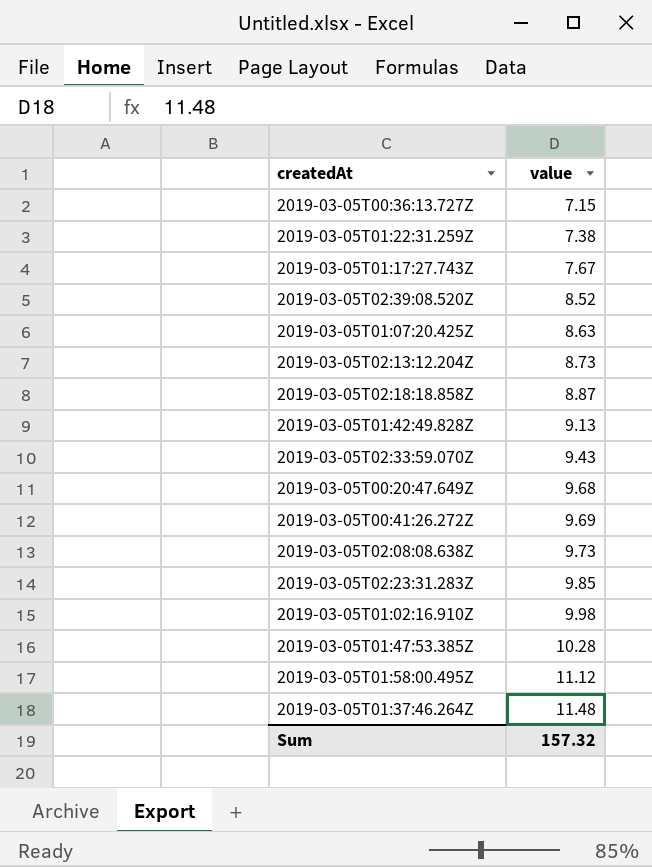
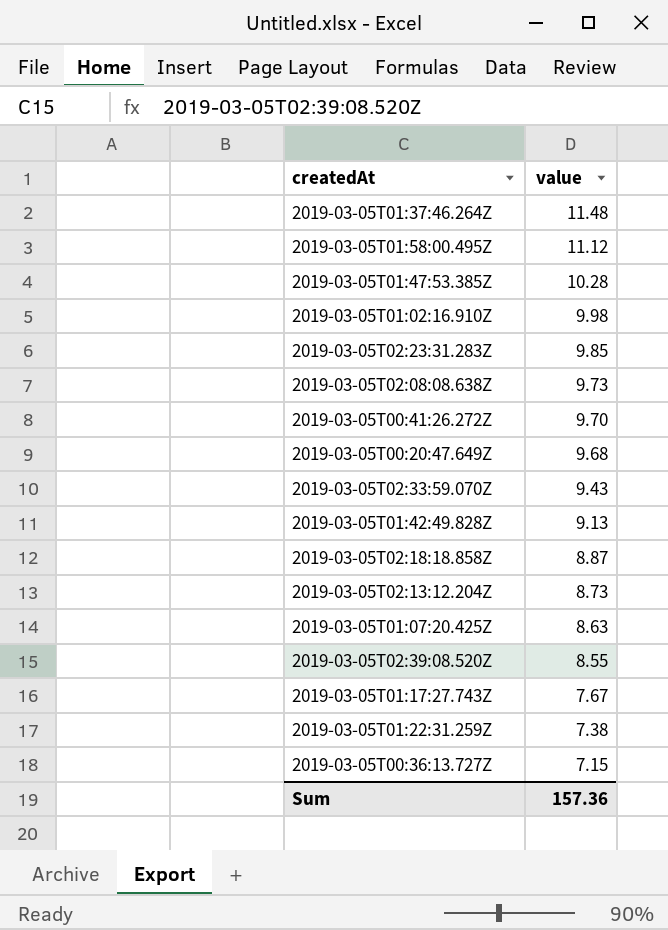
row order: value ascending -> value descending
2019-03-05T00:41:26.272Z | value: 9.69 -> 9.70
2019-03-05T02:39:08.520Z | value: 8.52 -> 8.55
Sum | value: 157.32 -> 157.36

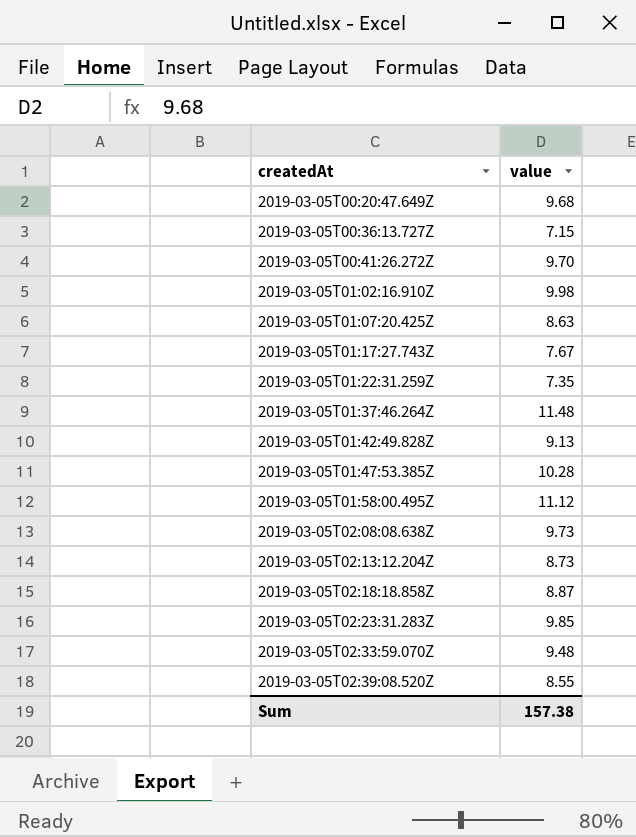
row order: value descending -> createdAt ascending
2019-03-05T01:22:31.259Z | value: 7.38 -> 7.35
2019-03-05T02:33:59.070Z | value: 9.43 -> 9.48
Sum | value: 157.36 -> 157.38

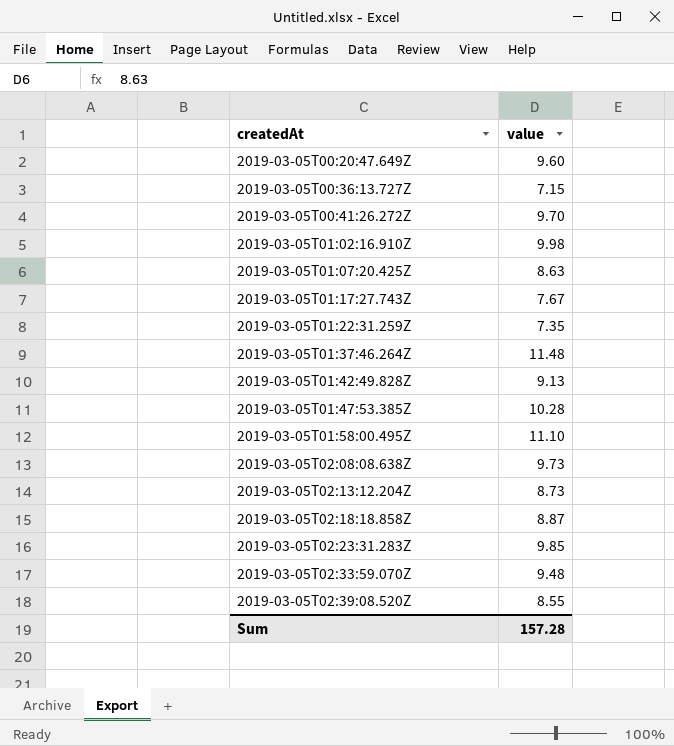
2019-03-05T00:20:47.649Z | value: 9.68 -> 9.60
2019-03-05T01:58:00.495Z | value: 11.12 -> 11.10
Sum | value: 157.38 -> 157.28

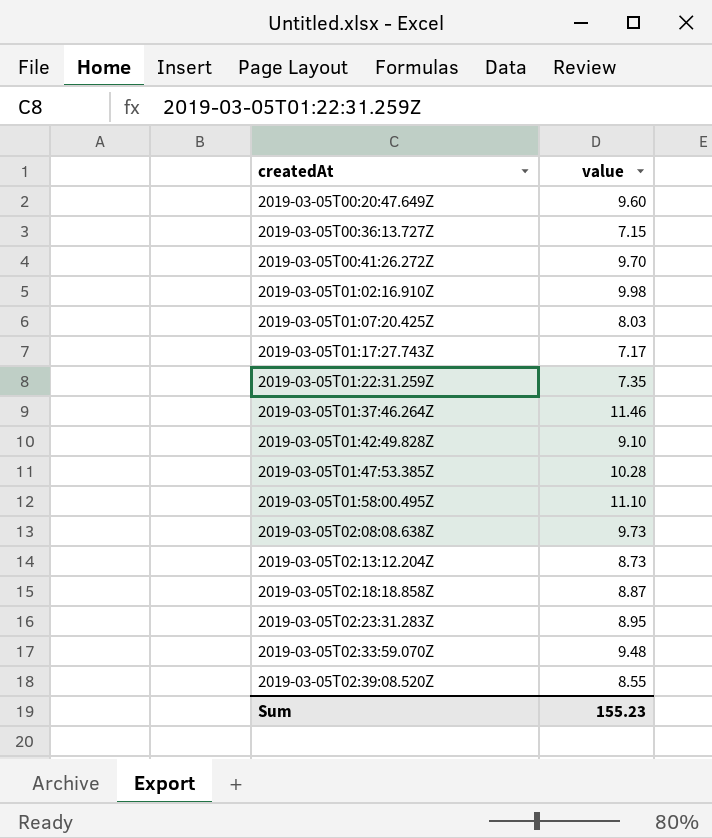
2019-03-05T01:07:20.425Z | value: 8.63 -> 8.03
2019-03-05T01:17:27.743Z | value: 7.67 -> 7.17
2019-03-05T01:37:46.264Z | value: 11.48 -> 11.46
2019-03-05T01:42:49.828Z | value: 9.13 -> 9.10
2019-03-05T02:23:31.283Z | value: 9.85 -> 8.95
Sum | value: 157.28 -> 155.23

